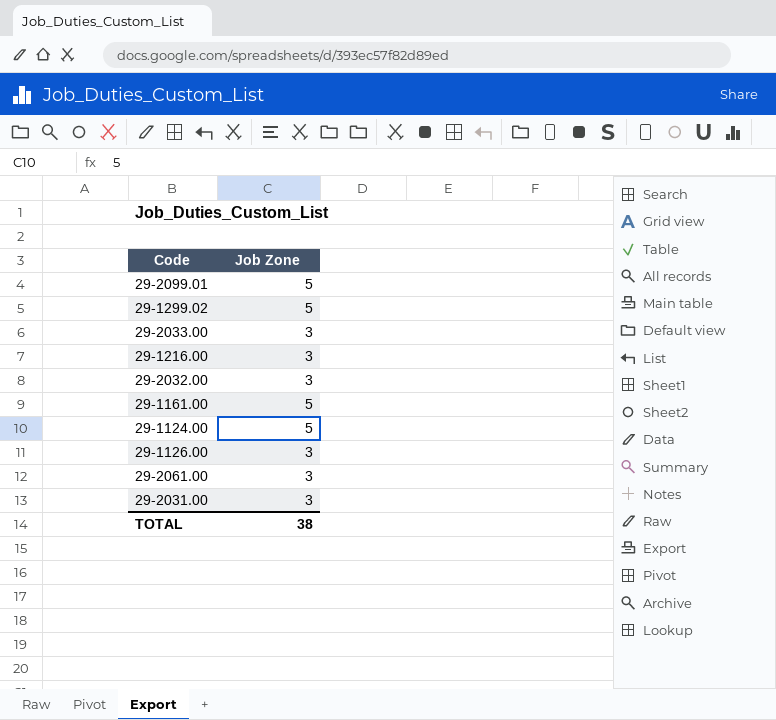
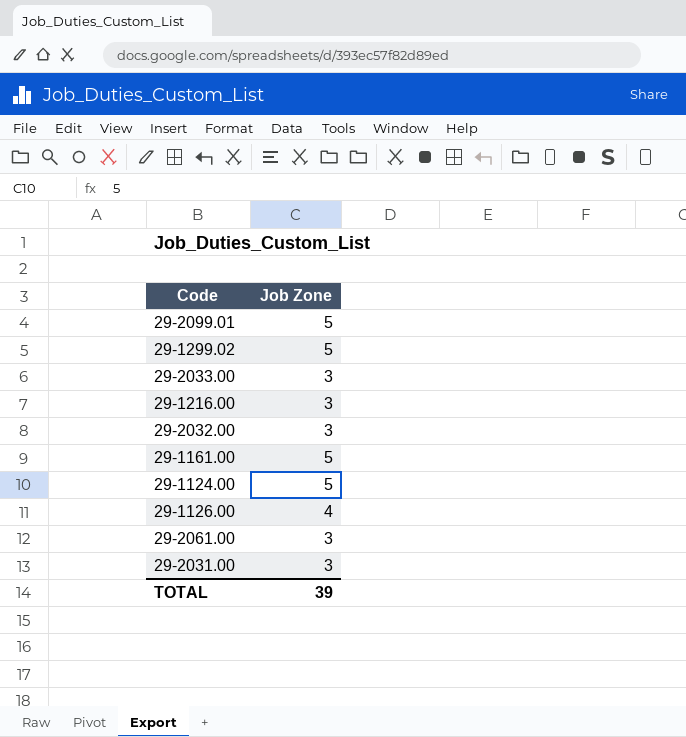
29-1126.00 | Job Zone: 3 -> 4
TOTAL | Job Zone: 38 -> 39

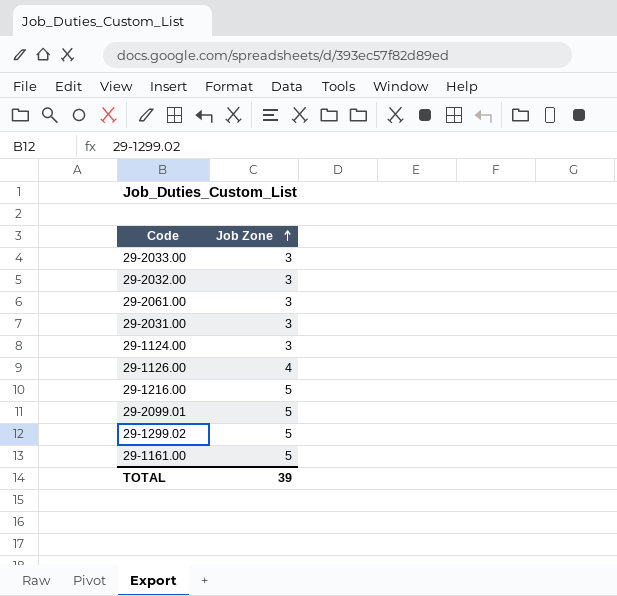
row order: none -> Job Zone ascending
29-1124.00 | Job Zone: 5 -> 3
29-1216.00 | Job Zone: 3 -> 5

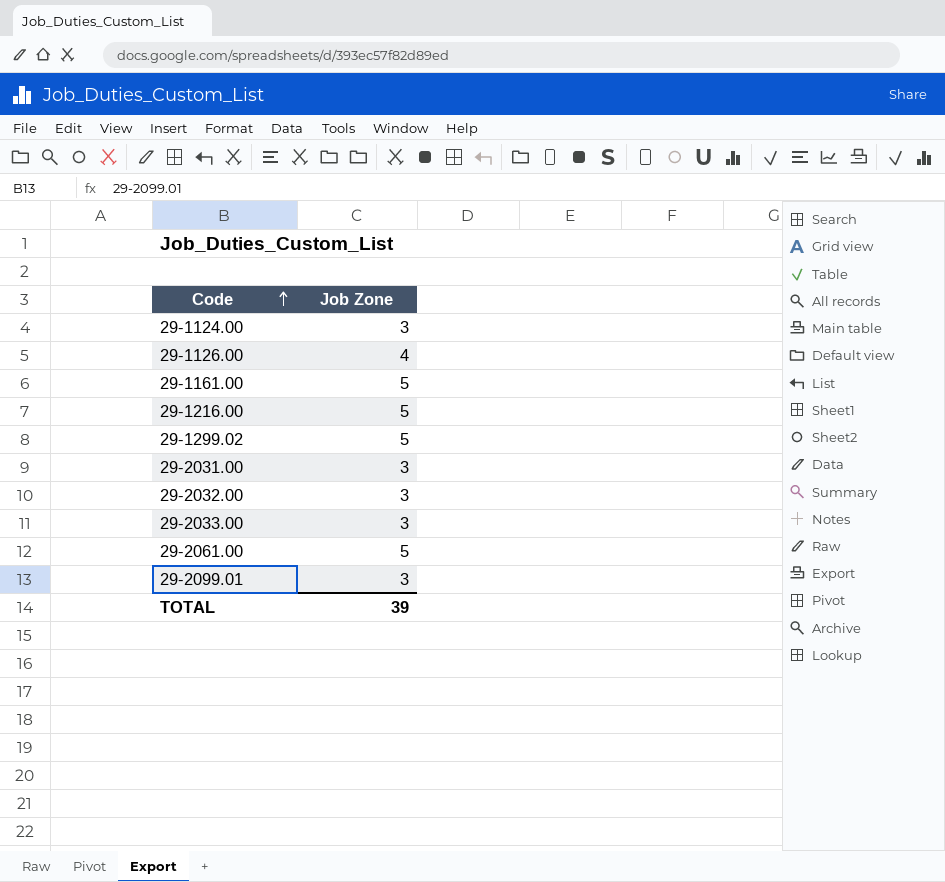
row order: Job Zone ascending -> Code ascending
29-2061.00 | Job Zone: 3 -> 5
29-2099.01 | Job Zone: 5 -> 3

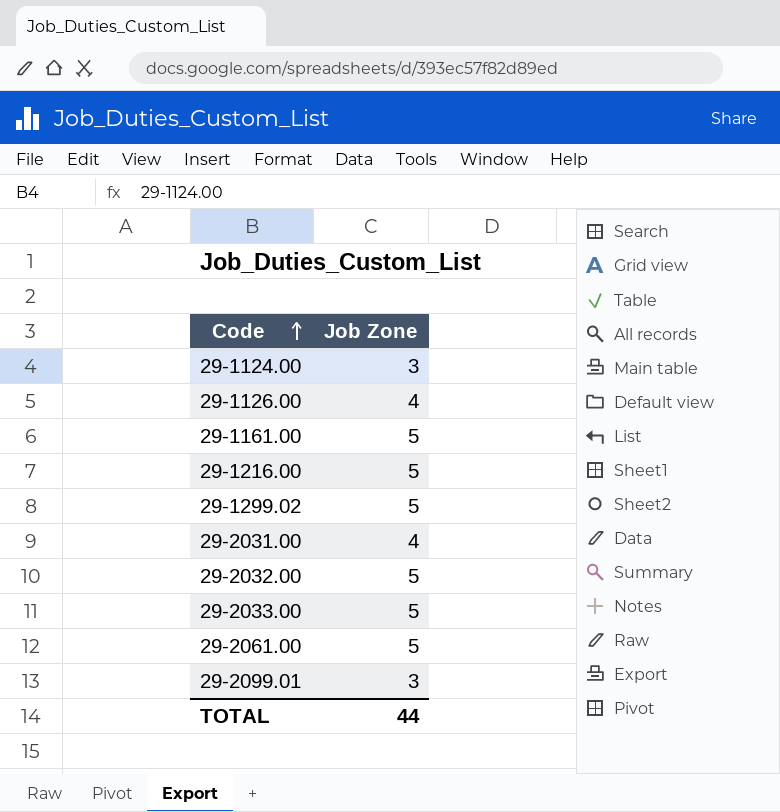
29-2031.00 | Job Zone: 3 -> 4
29-2032.00 | Job Zone: 3 -> 5
29-2033.00 | Job Zone: 3 -> 5
TOTAL | Job Zone: 39 -> 44

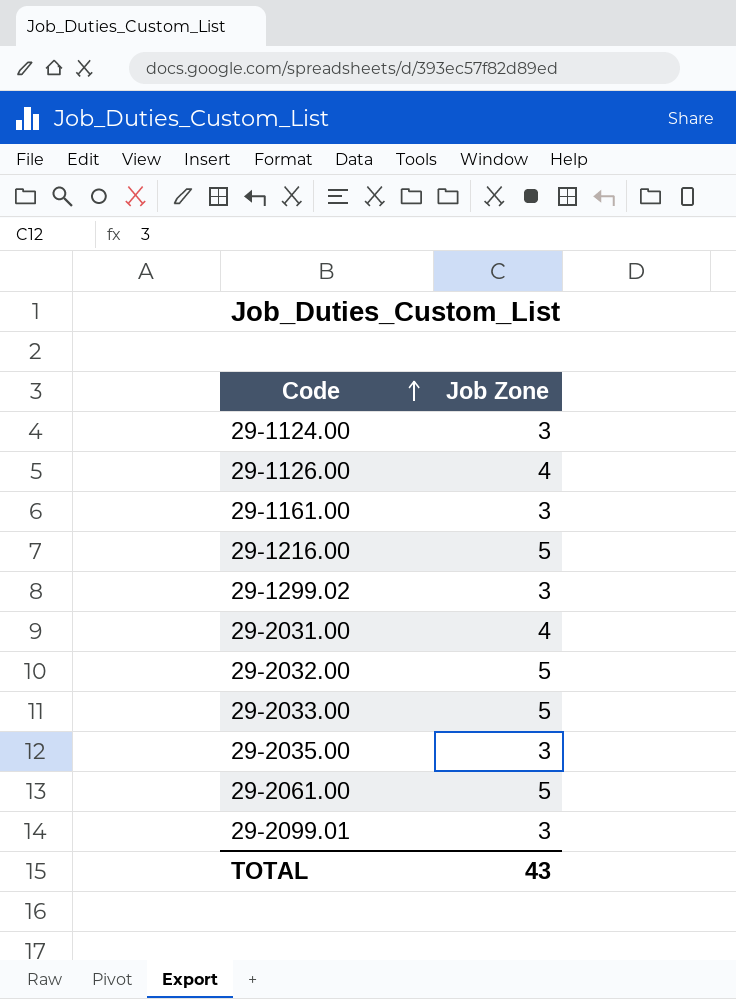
29-1161.00 | Job Zone: 5 -> 3
29-1299.02 | Job Zone: 5 -> 3
row 29-2035.00: none -> 3
TOTAL | Job Zone: 44 -> 43

